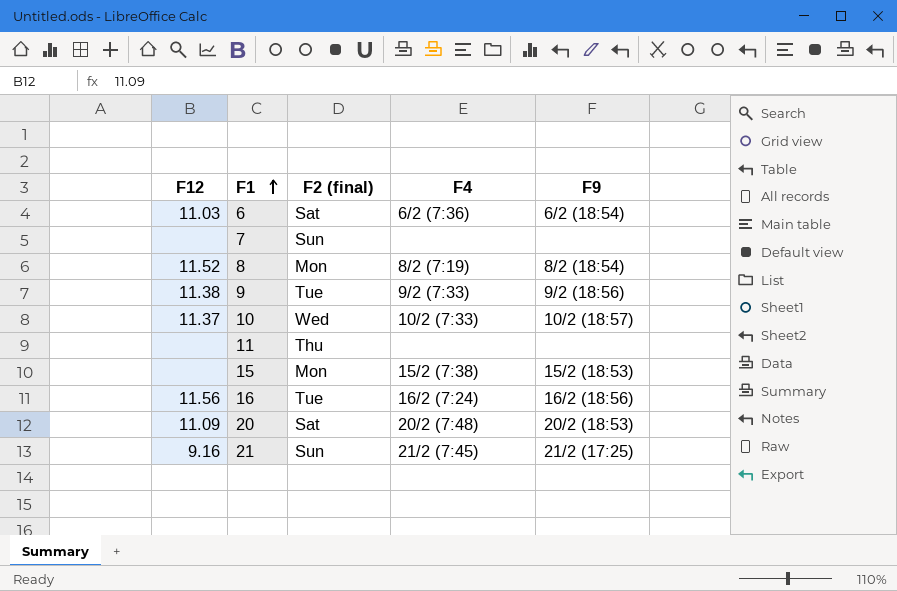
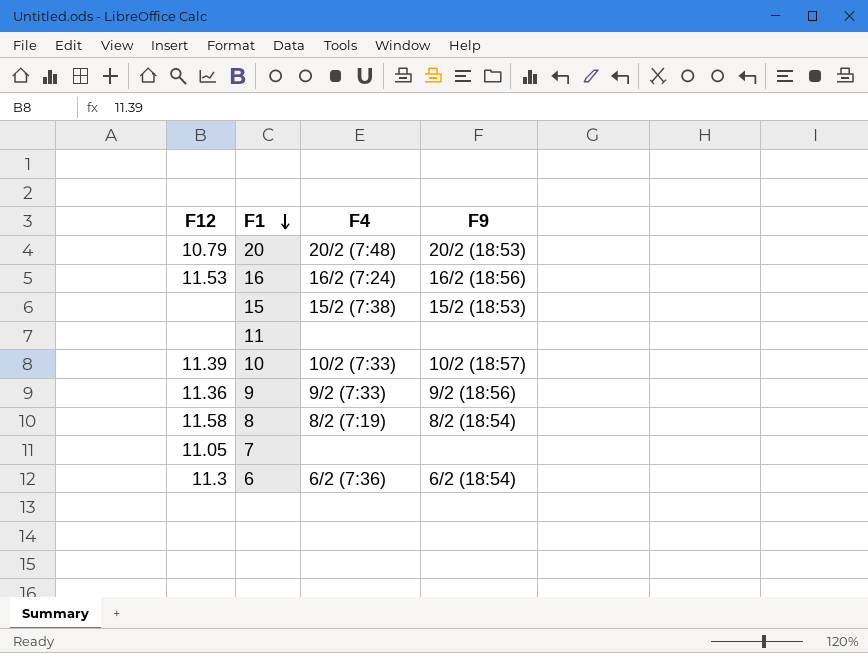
row order: F1 ascending -> F1 descending
column F2 (final) | position: 3 -> none
row 21: 9.16 | Sun | 21/2 (7:45) | 21/2 (17:25) -> none
20 | F12: 11.09 -> 10.79
16 | F12: 11.56 -> 11.53
10 | F12: 11.37 -> 11.39
9 | F12: 11.38 -> 11.36
8 | F12: 11.52 -> 11.58
7 | F12: none -> 11.05
6 | F12: 11.03 -> 11.3

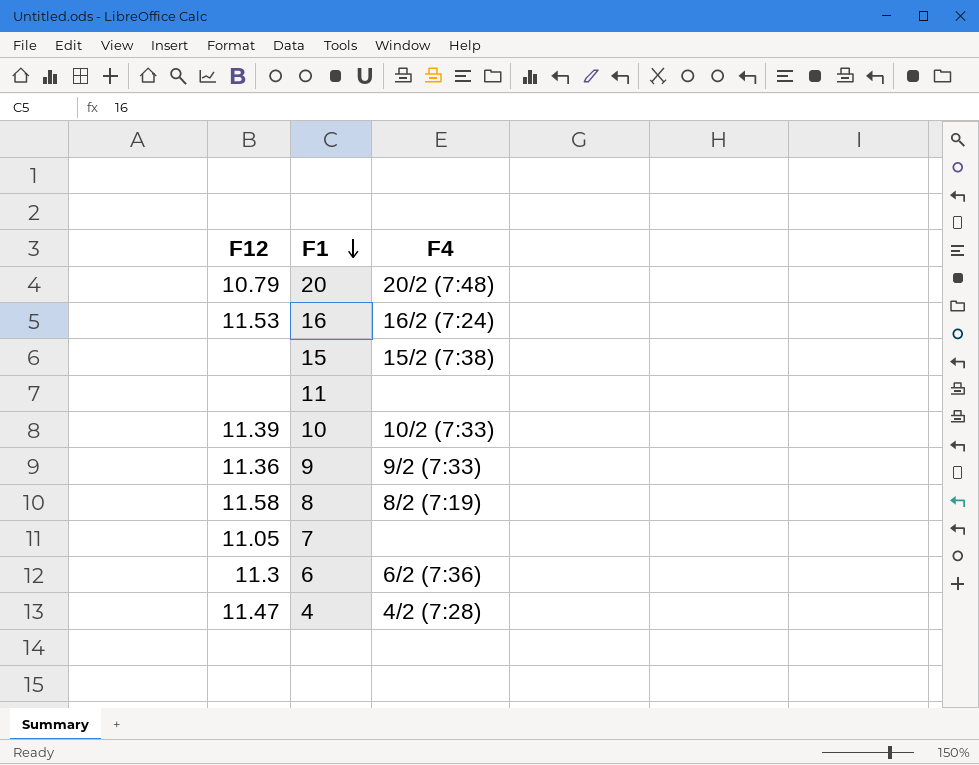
column F9 | position: 4 -> none
row 4: none -> 11.47 | 4/2 (7:28)

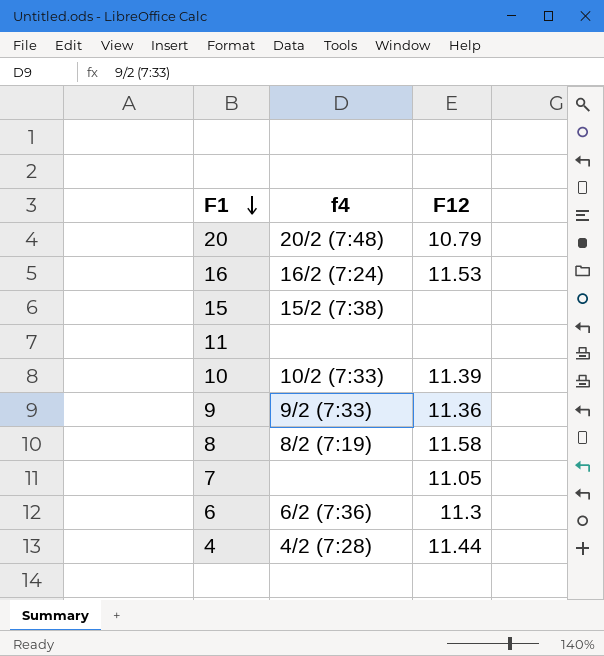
column name: F4 -> f4
column F12 | position: 1 -> 3
4 | F12: 11.47 -> 11.44

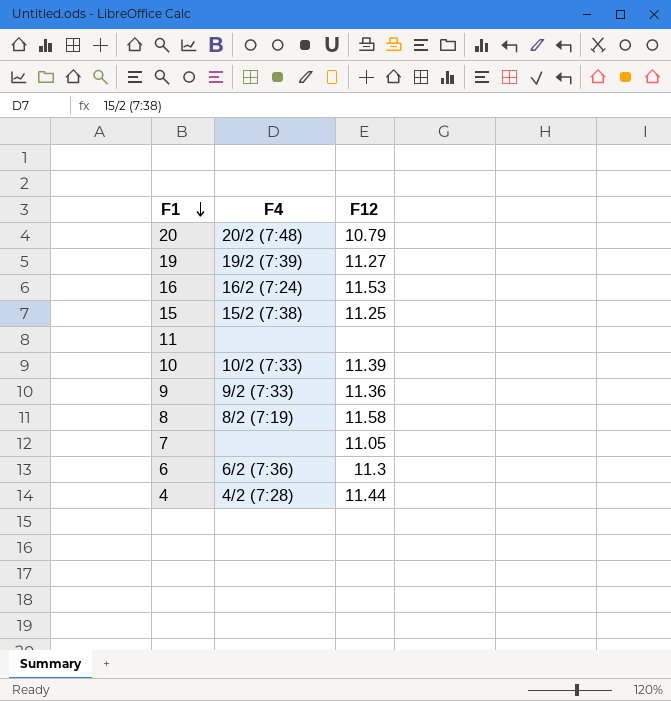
column name: f4 -> F4
row 19: none -> 19/2 (7:39) | 11.27
15 | F12: none -> 11.25

